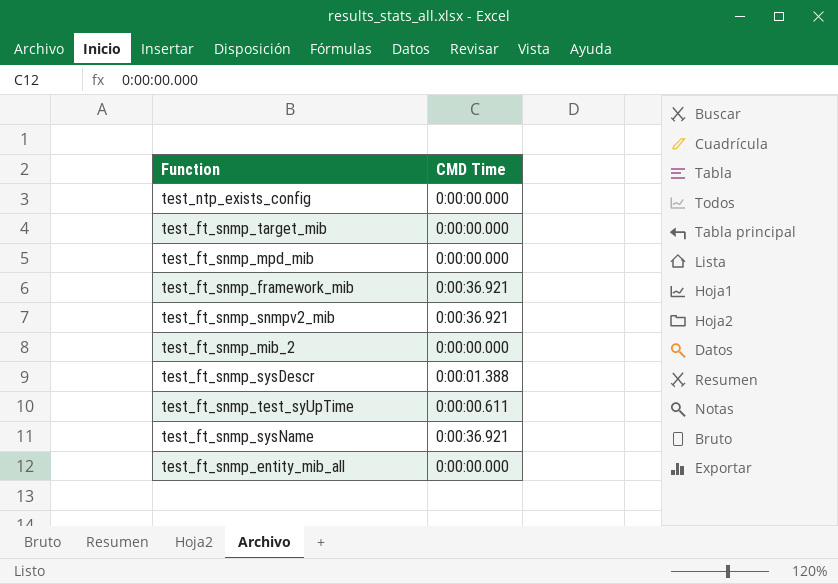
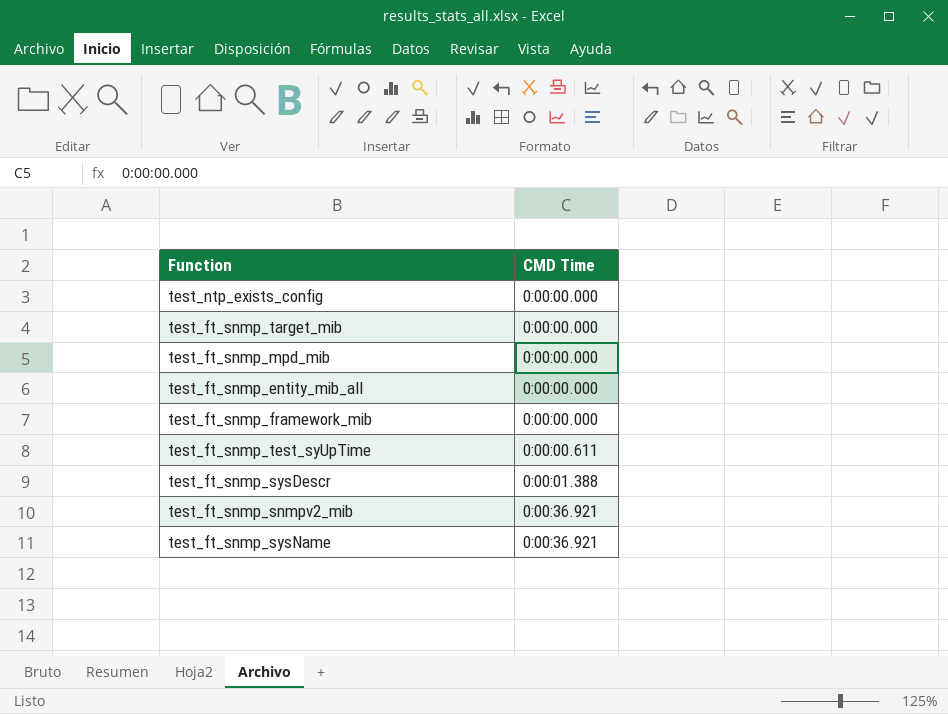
row order: none -> CMD Time ascending
row test_ft_snmp_mib_2: 0:00:00.000 -> none
test_ft_snmp_framework_mib | CMD Time: 0:00:36.921 -> 0:00:00.000

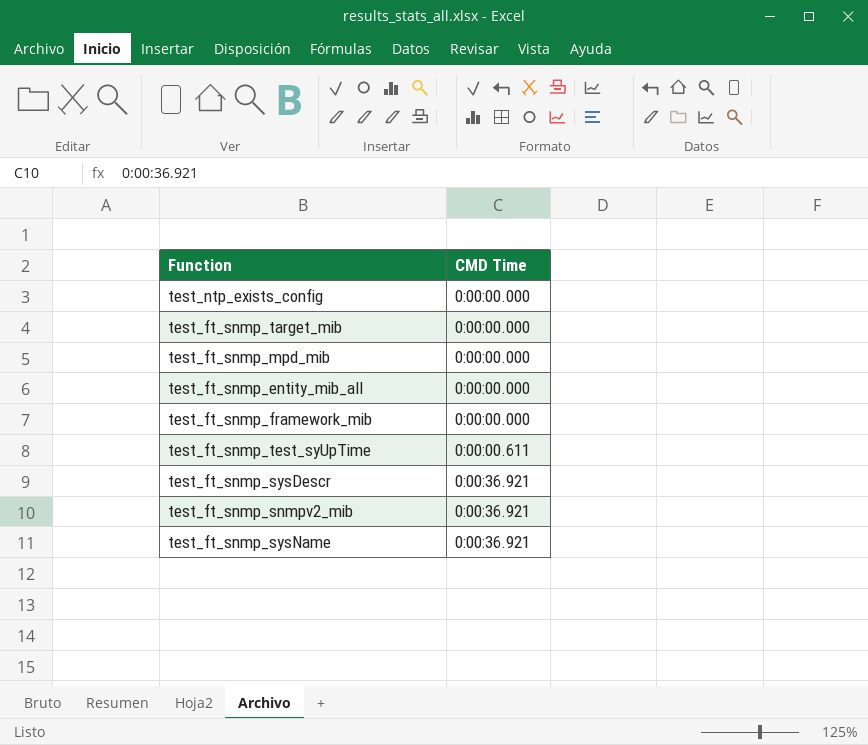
test_ft_snmp_sysDescr | CMD Time: 0:00:01.388 -> 0:00:36.921

